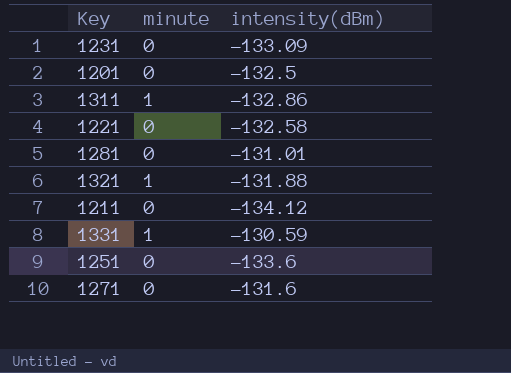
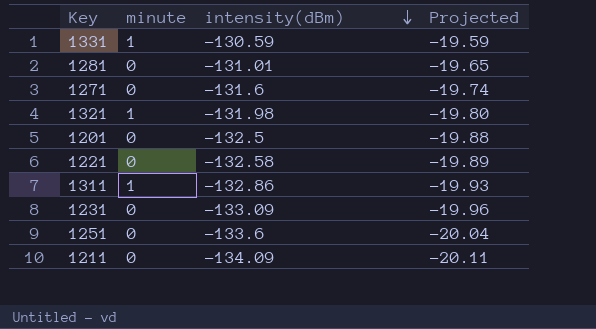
row order: none -> intensity(dBm) descending
column Projected | formula: none -> [intensity(dBm)] * 0.15
1321 | intensity(dBm): -131.88 -> -131.98
1211 | intensity(dBm): -134.12 -> -134.09

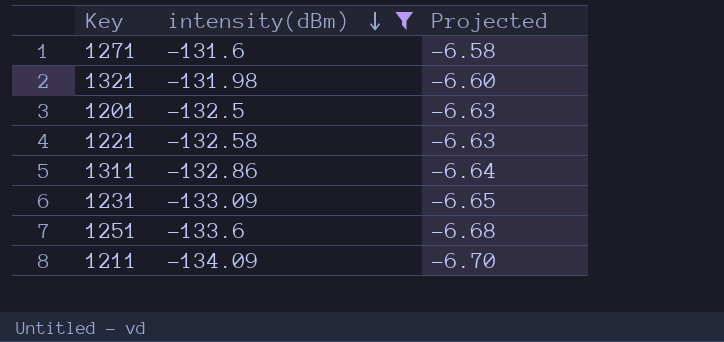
filter: none -> intensity(dBm) <= -131.6
column minute | position: 2 -> none
column Projected | formula: [intensity(dBm)] * 0.15 -> [intensity(dBm)] * 0.05

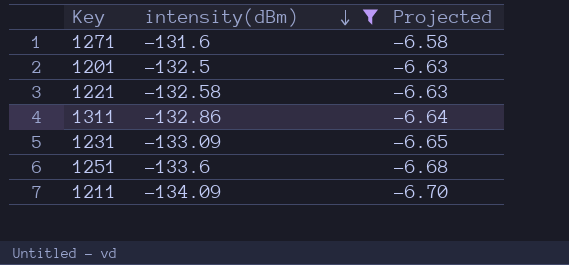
row 1321: -131.98 | -6.60 -> none

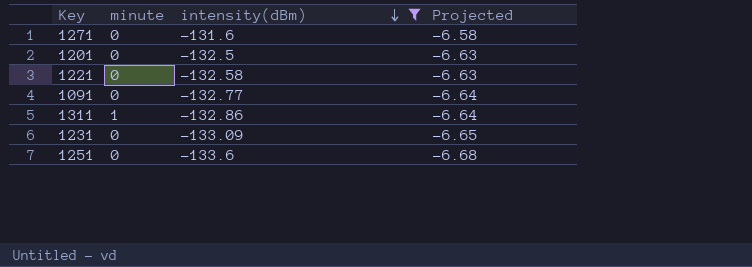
column minute | position: none -> 2
row 1211: -134.09 | -6.70 -> none
row 1091: none -> 0 | -132.77 | -6.64

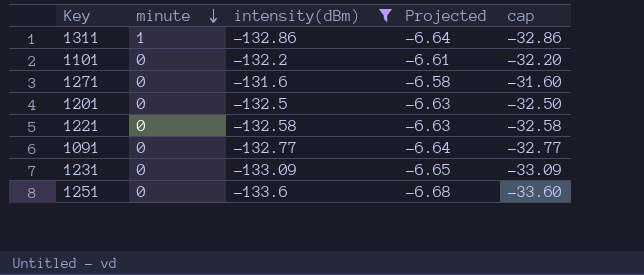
row order: intensity(dBm) descending -> minute descending
column cap | formula: none -> [intensity(dBm)] + 100
row 1101: none -> 0 | -132.2 | -6.61 | -32.20

